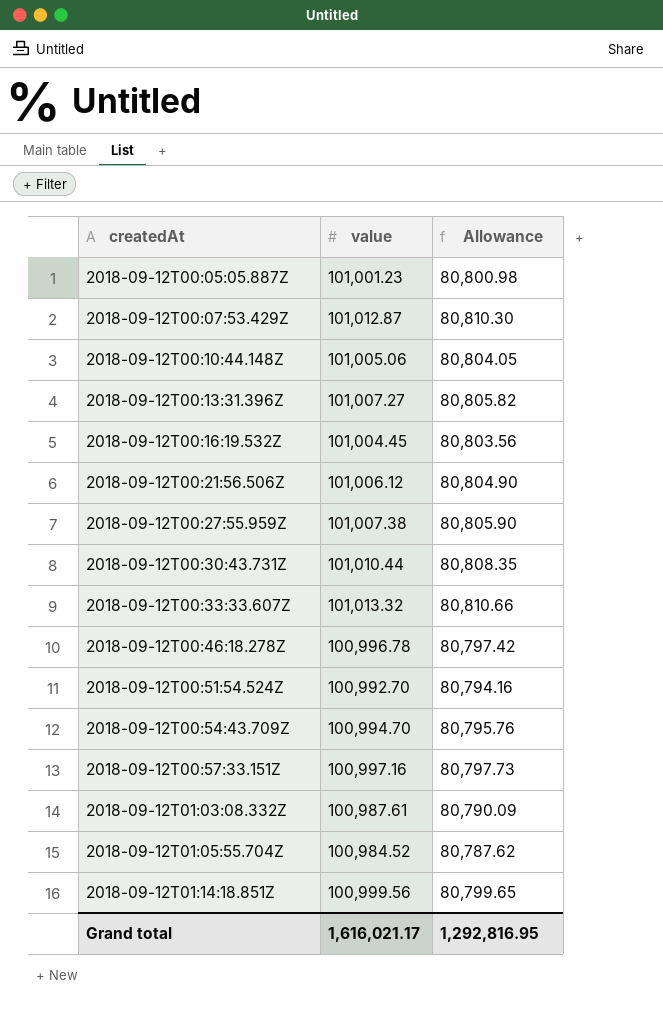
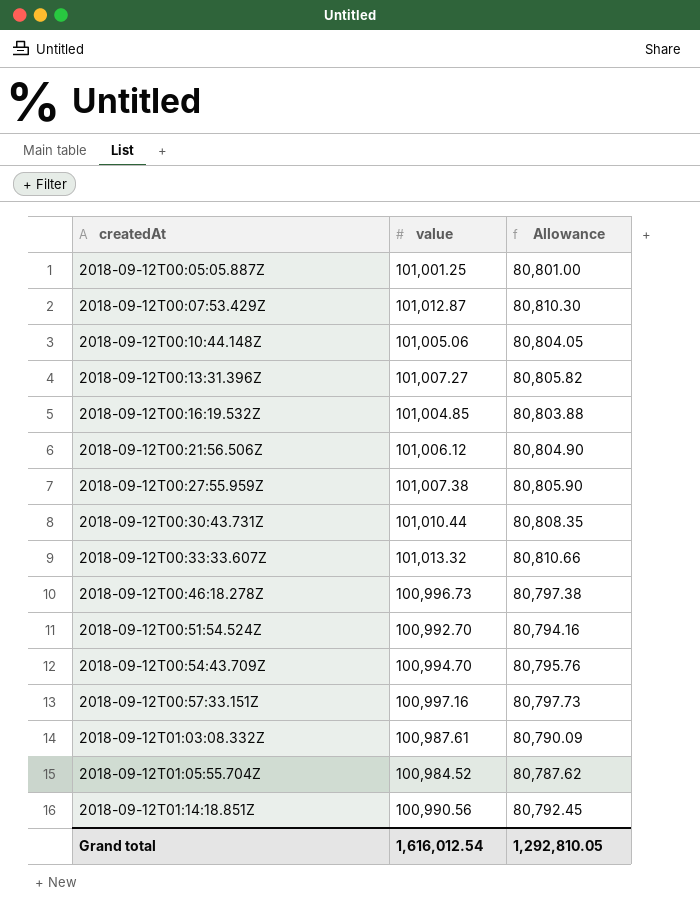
2018-09-12T00:05:05.887Z | value: 101,001.23 -> 101,001.25
2018-09-12T00:05:05.887Z | Allowance: 80,800.98 -> 80,801.00
2018-09-12T00:16:19.532Z | value: 101,004.45 -> 101,004.85
2018-09-12T00:16:19.532Z | Allowance: 80,803.56 -> 80,803.88
2018-09-12T00:46:18.278Z | value: 100,996.78 -> 100,996.73
2018-09-12T00:46:18.278Z | Allowance: 80,797.42 -> 80,797.38
2018-09-12T01:14:18.851Z | value: 100,999.56 -> 100,990.56
2018-09-12T01:14:18.851Z | Allowance: 80,799.65 -> 80,792.45
Grand total | value: 1,616,021.17 -> 1,616,012.54
Grand total | Allowance: 1,292,816.95 -> 1,292,810.05

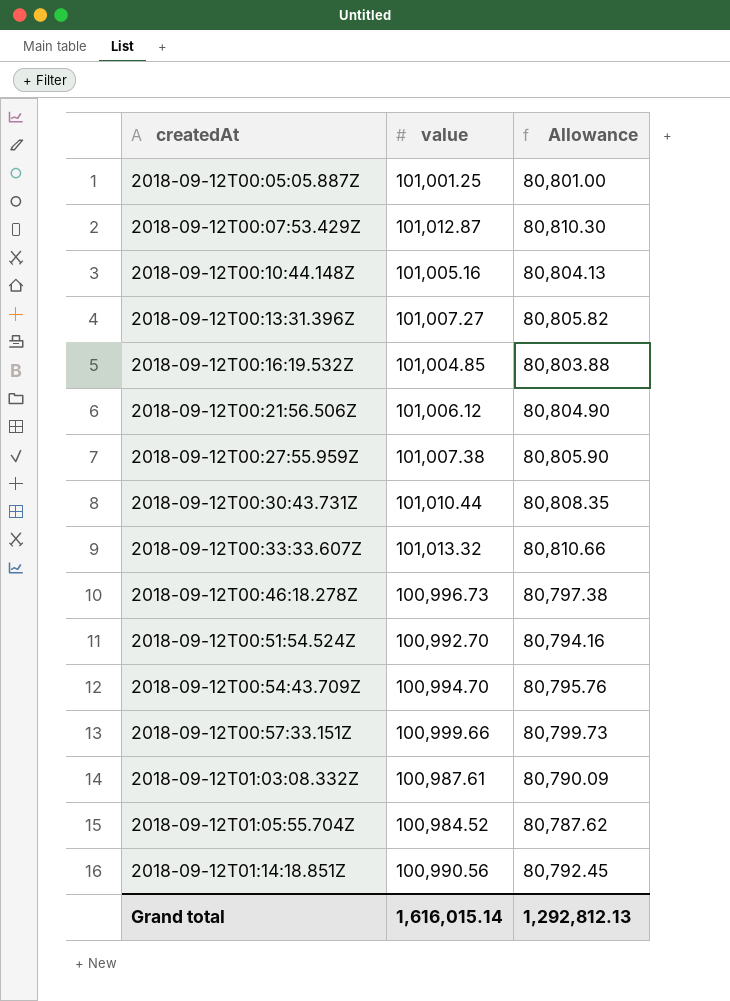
2018-09-12T00:10:44.148Z | value: 101,005.06 -> 101,005.16
2018-09-12T00:10:44.148Z | Allowance: 80,804.05 -> 80,804.13
2018-09-12T00:57:33.151Z | value: 100,997.16 -> 100,999.66
2018-09-12T00:57:33.151Z | Allowance: 80,797.73 -> 80,799.73
Grand total | value: 1,616,012.54 -> 1,616,015.14
Grand total | Allowance: 1,292,810.05 -> 1,292,812.13

